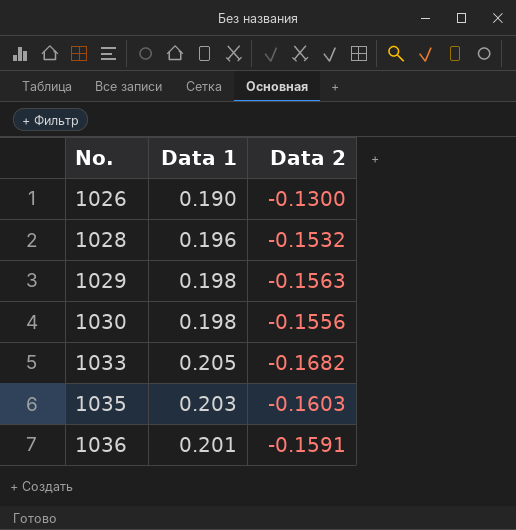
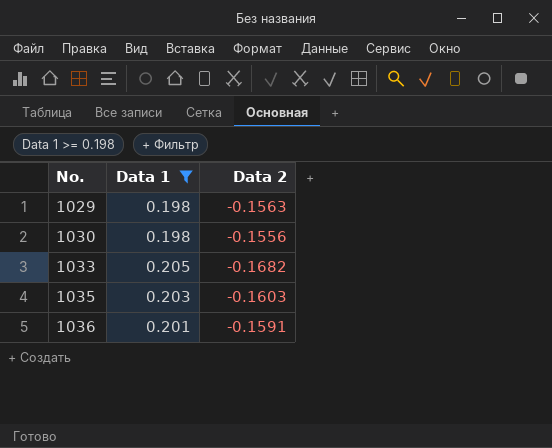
filter: none -> Data 1 >= 0.198

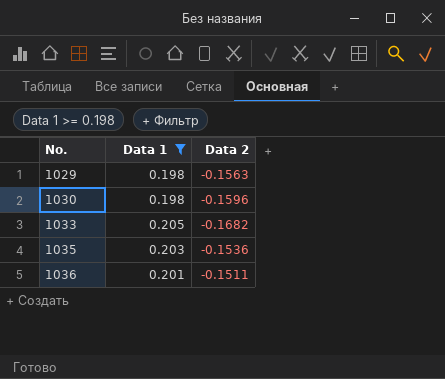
1030 | Data 2: -0.1556 -> -0.1596
1035 | Data 2: -0.1603 -> -0.1536
1036 | Data 2: -0.1591 -> -0.1511

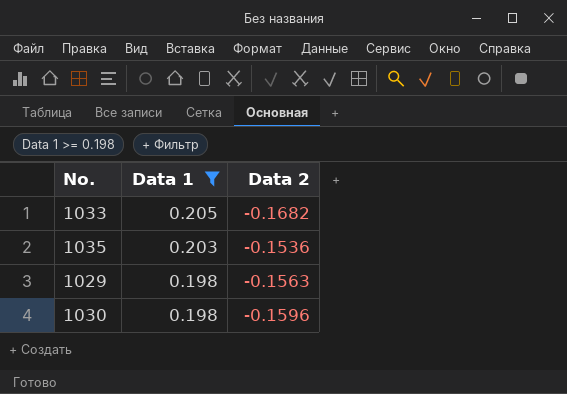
row order: No. ascending -> Data 1 descending
row 1036: 0.201 | -0.1511 -> none

